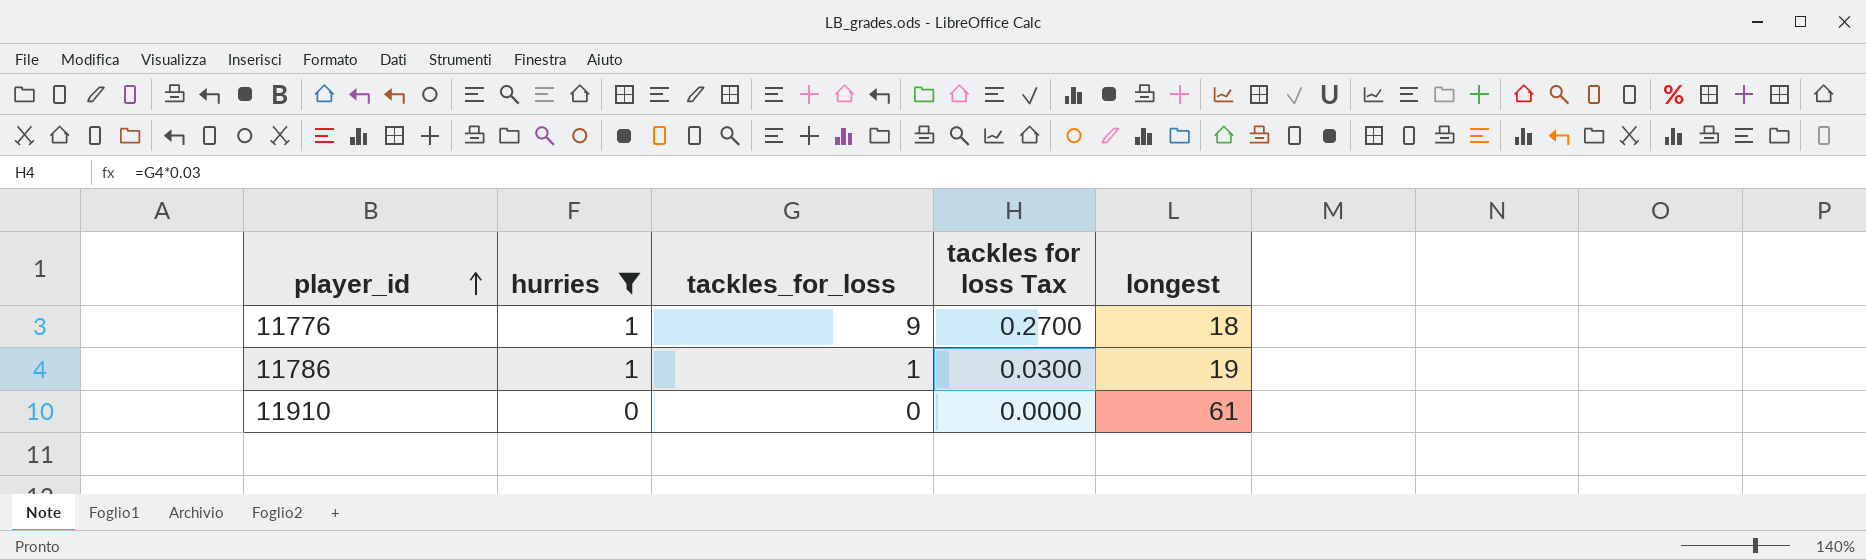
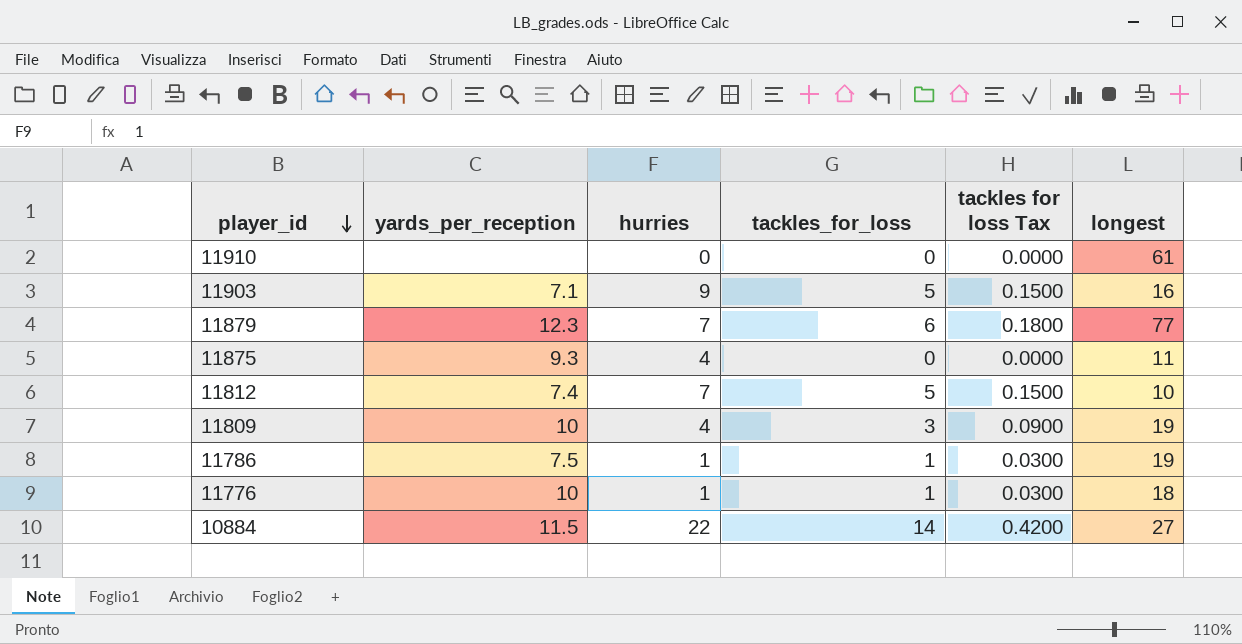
filter: hurries <= 1 -> none
row order: player_id ascending -> player_id descending
column yards_per_reception | position: none -> 2
11776 | tackles_for_loss: 9 -> 1
11776 | tackles for loss Tax: 0.2700 -> 0.0300

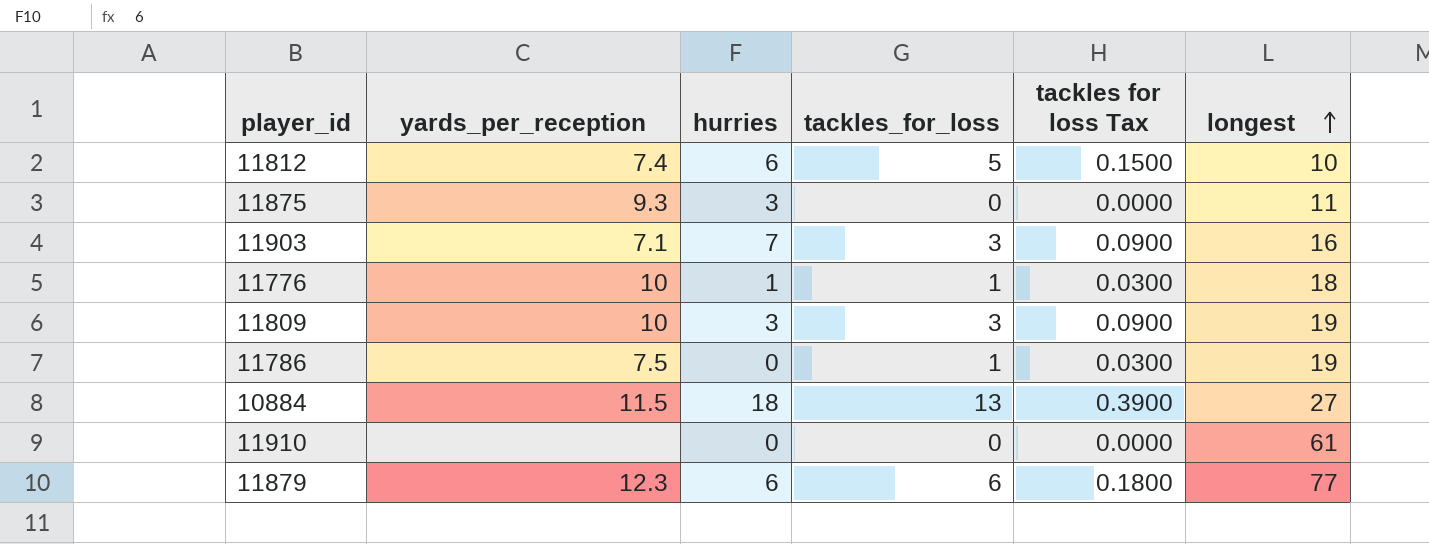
row order: player_id descending -> longest ascending
11812 | hurries: 7 -> 6
11875 | hurries: 4 -> 3
11903 | hurries: 9 -> 7
11903 | tackles_for_loss: 5 -> 3
11903 | tackles for loss Tax: 0.1500 -> 0.0900
11809 | hurries: 4 -> 3
11786 | hurries: 1 -> 0
10884 | hurries: 22 -> 18
10884 | tackles_for_loss: 14 -> 13
10884 | tackles for loss Tax: 0.4200 -> 0.3900
11879 | hurries: 7 -> 6

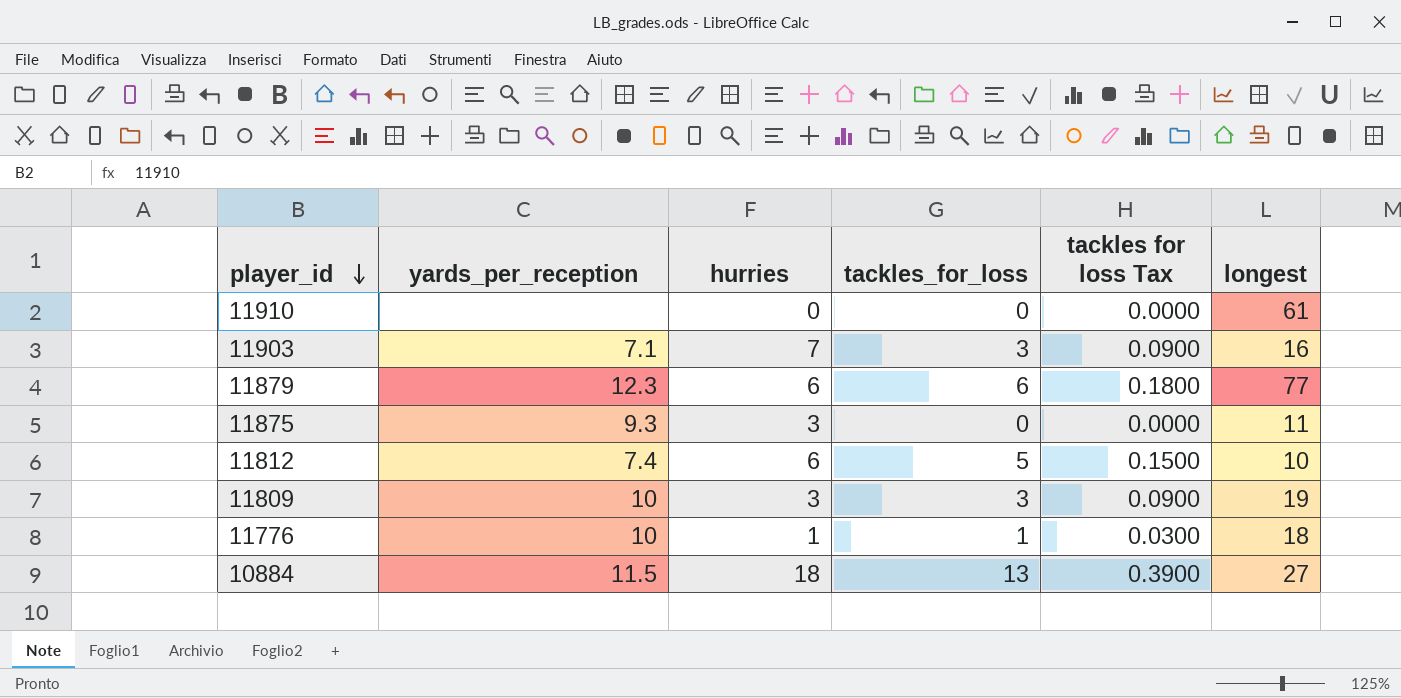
row order: longest ascending -> player_id descending
row 11786: 7.5 | 0 | 1 | 0.0300 | 19 -> none

